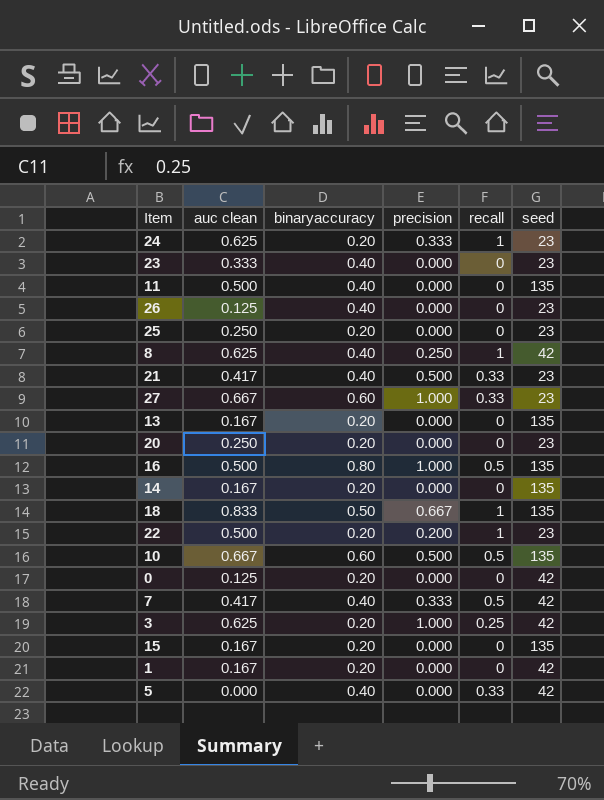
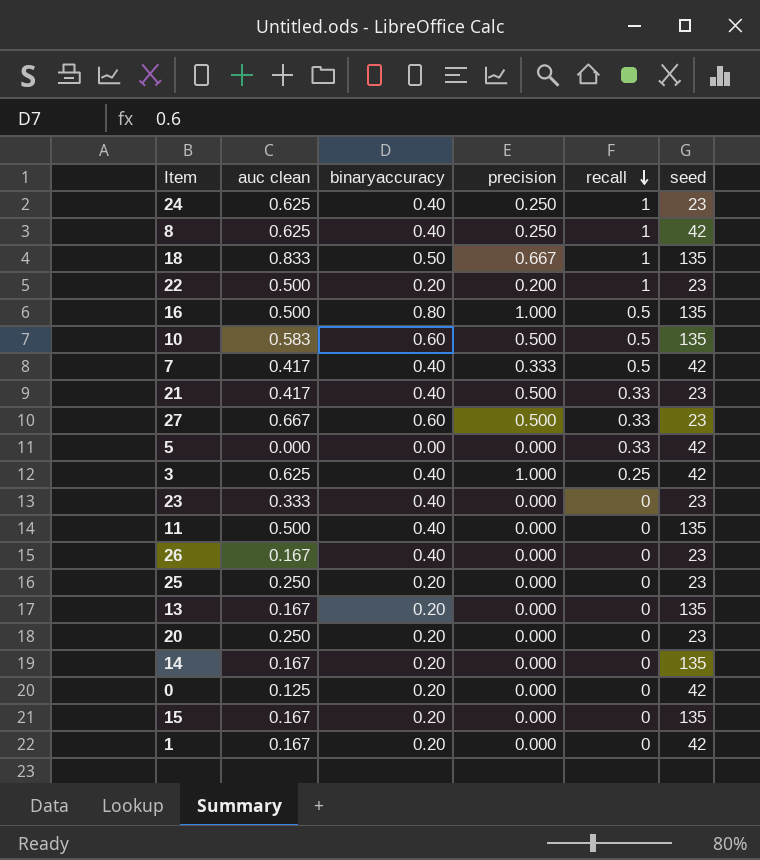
row order: none -> recall descending
24 | binaryaccuracy: 0.20 -> 0.40
24 | precision: 0.333 -> 0.250
10 | auc clean: 0.667 -> 0.583
27 | precision: 1.000 -> 0.500
5 | binaryaccuracy: 0.40 -> 0.00
3 | binaryaccuracy: 0.20 -> 0.40
26 | auc clean: 0.125 -> 0.167

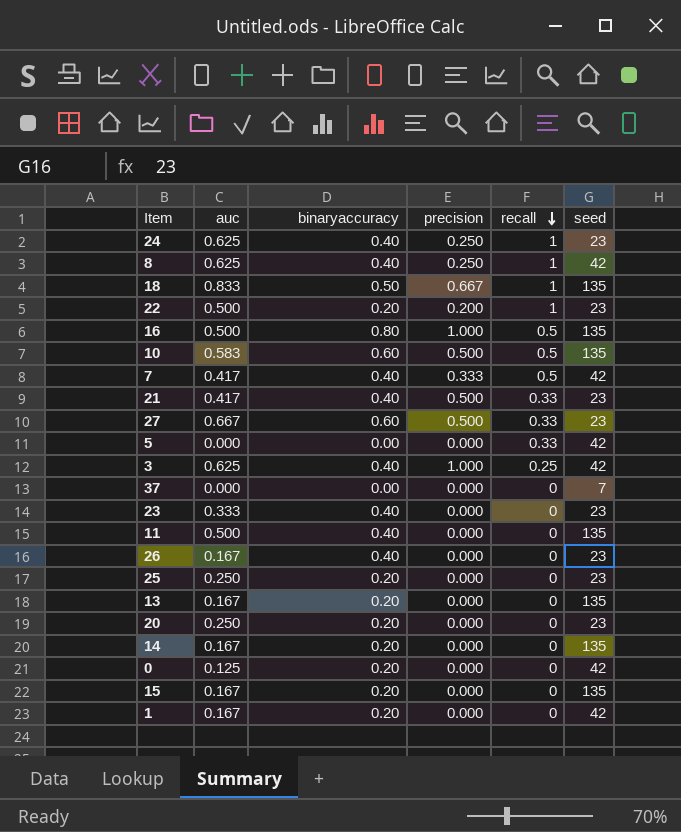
column name: auc clean -> auc
row 37: none -> 0.000 | 0.00 | 0.000 | 0 | 7

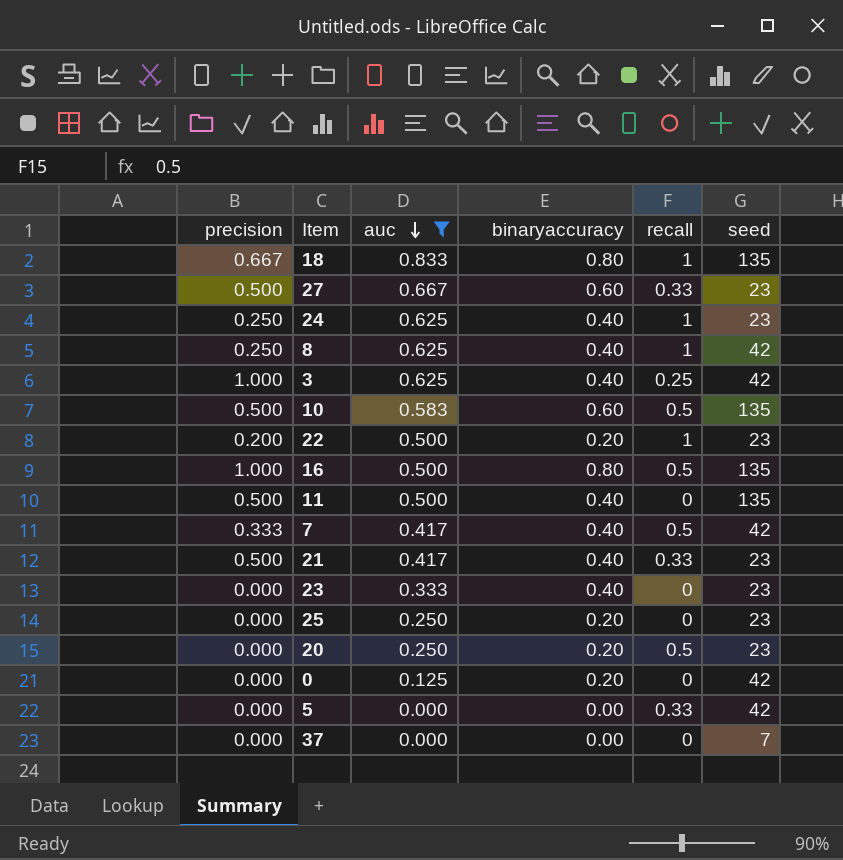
filter: none -> auc != 0.167
row order: recall descending -> auc descending
column precision | position: 4 -> 1
18 | binaryaccuracy: 0.50 -> 0.80
11 | precision: 0.000 -> 0.500
20 | recall: 0 -> 0.5

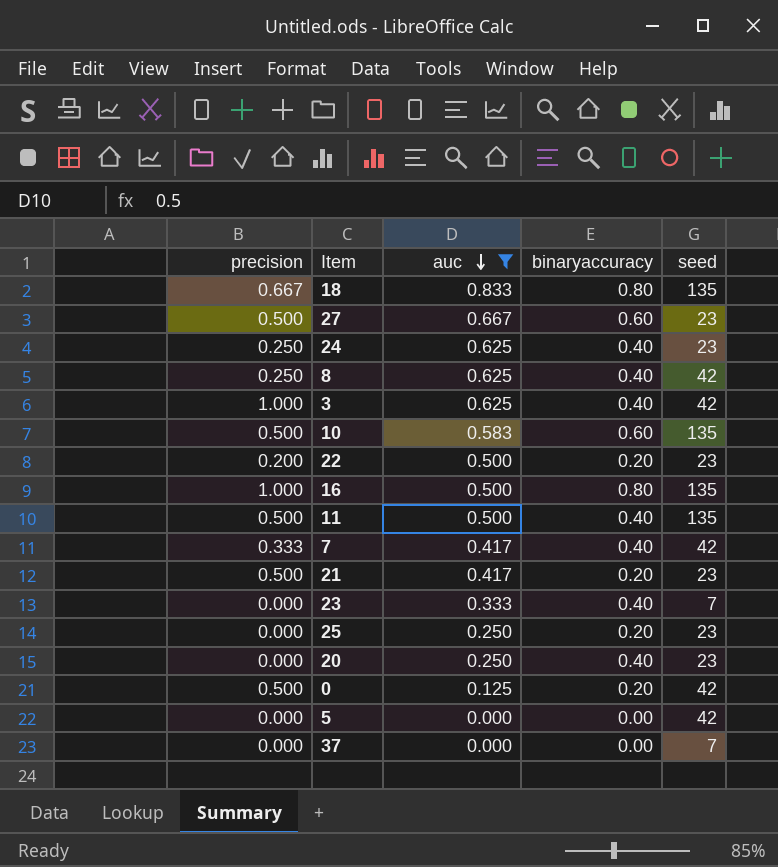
column recall | position: 5 -> none
21 | binaryaccuracy: 0.40 -> 0.20
23 | seed: 23 -> 7
20 | binaryaccuracy: 0.20 -> 0.40
0 | precision: 0.000 -> 0.500

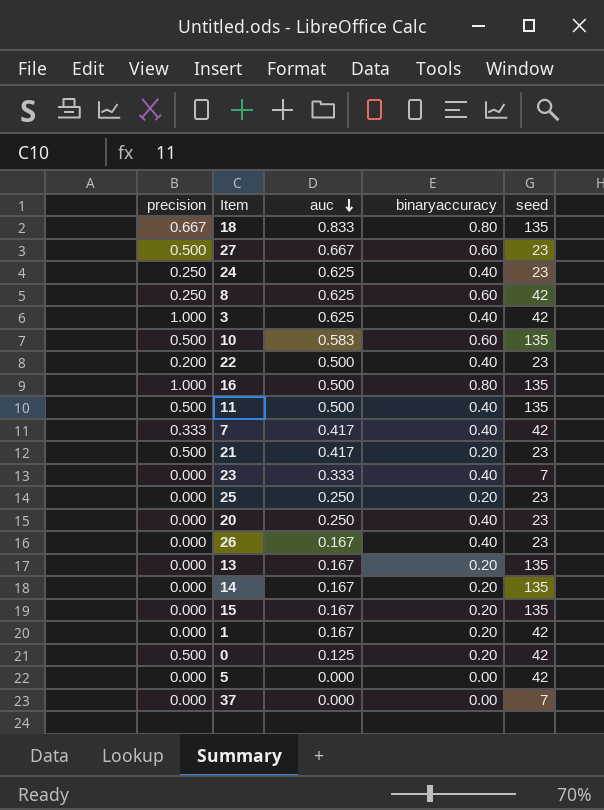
filter: auc != 0.167 -> none
8 | binaryaccuracy: 0.40 -> 0.60
22 | binaryaccuracy: 0.20 -> 0.40

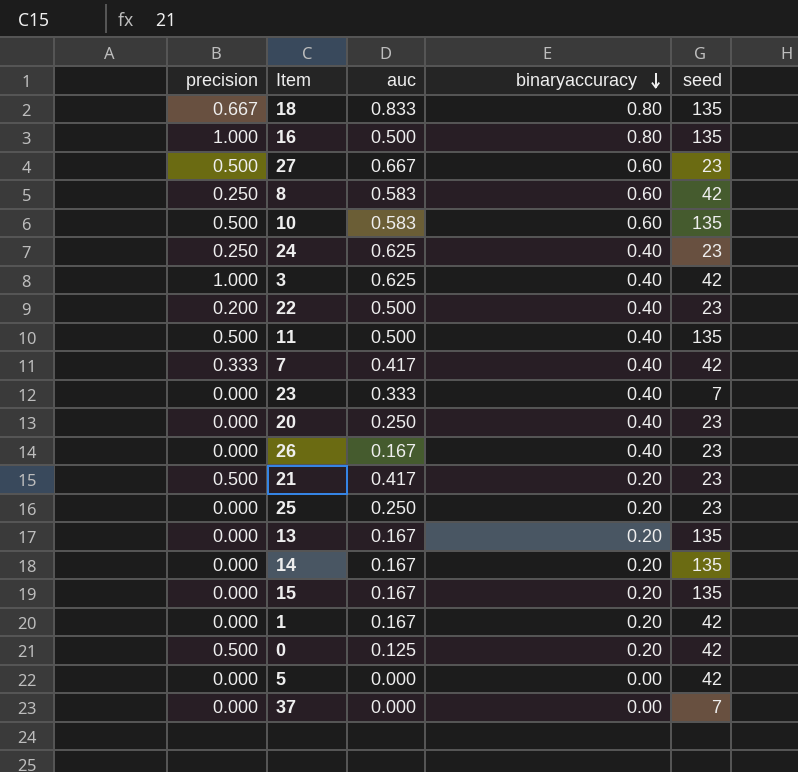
row order: auc descending -> binaryaccuracy descending
8 | auc: 0.625 -> 0.583

